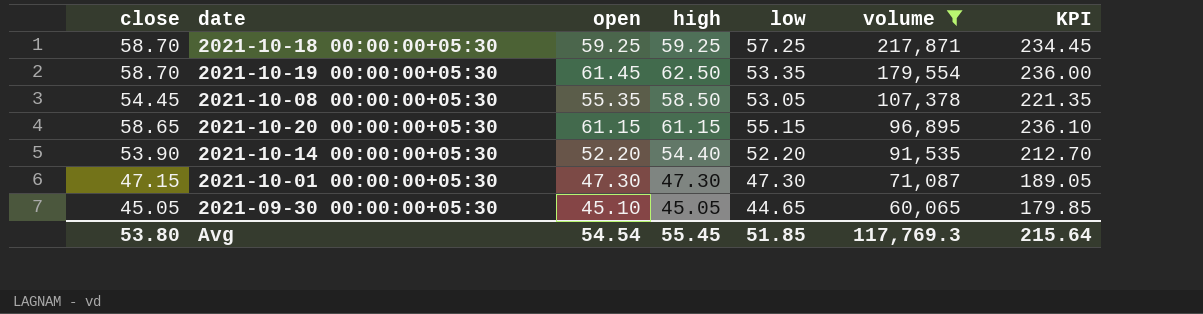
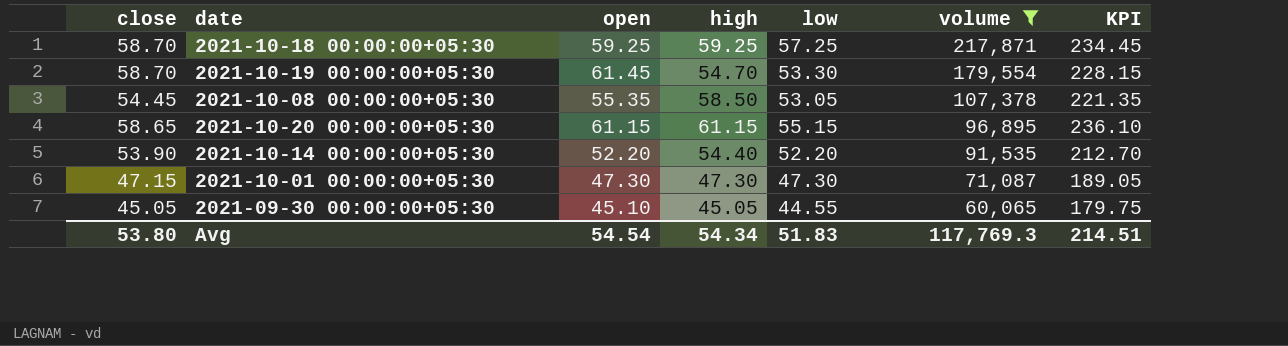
2021-10-19 00:00:00+05:30 | high: 62.50 -> 54.70
2021-10-19 00:00:00+05:30 | low: 53.35 -> 53.30
2021-10-19 00:00:00+05:30 | KPI: 236.00 -> 228.15
2021-09-30 00:00:00+05:30 | low: 44.65 -> 44.55
2021-09-30 00:00:00+05:30 | KPI: 179.85 -> 179.75
Avg | high: 55.45 -> 54.34
Avg | low: 51.85 -> 51.83
Avg | KPI: 215.64 -> 214.51

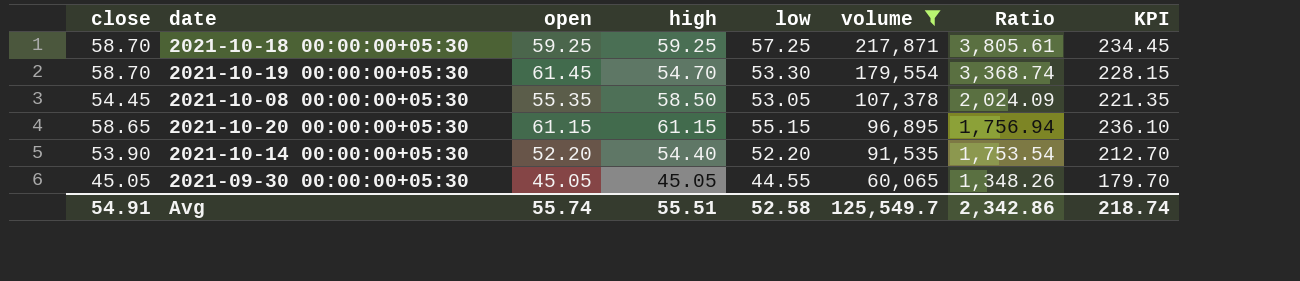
column Ratio | formula: none -> [volume] / [low]
row 2021-10-01 00:00:00+05:30: 47.15 | 47.30 | 47.30 | 47.30 | 71,087 | 189.05 -> none
2021-09-30 00:00:00+05:30 | open: 45.10 -> 45.05
2021-09-30 00:00:00+05:30 | KPI: 179.75 -> 179.70
Avg | close: 53.80 -> 54.91
Avg | open: 54.54 -> 55.74
Avg | high: 54.34 -> 55.51
Avg | low: 51.83 -> 52.58
Avg | volume: 117,769.3 -> 125,549.7
Avg | KPI: 214.51 -> 218.74

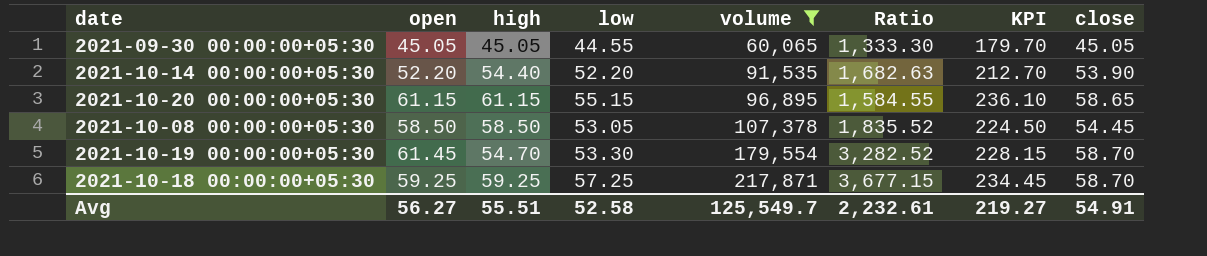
row order: volume descending -> volume ascending
column Ratio | formula: [volume] / [low] -> [volume] / [high]
column close | position: 1 -> 8
2021-10-08 00:00:00+05:30 | open: 55.35 -> 58.50
2021-10-08 00:00:00+05:30 | KPI: 221.35 -> 224.50
Avg | open: 55.74 -> 56.27
Avg | Ratio: 2,342.86 -> 2,232.61
Avg | KPI: 218.74 -> 219.27

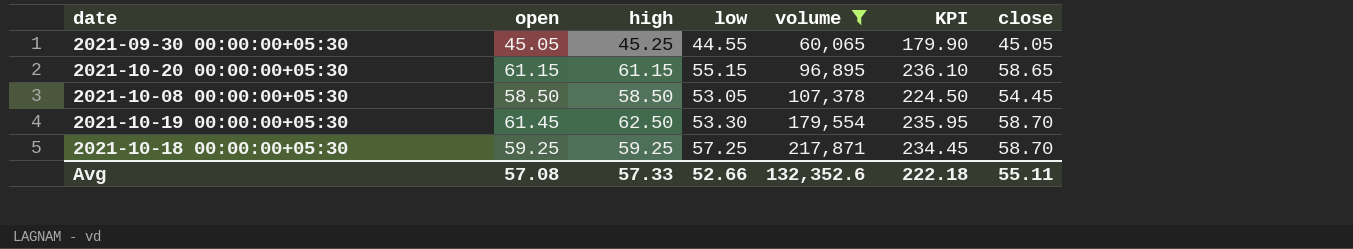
column Ratio | formula: [volume] / [high] -> none
row 2021-10-14 00:00:00+05:30: 52.20 | 54.40 | 52.20 | 91,535 | 1,682.63 | 212.70 | 53.90 -> none
2021-09-30 00:00:00+05:30 | high: 45.05 -> 45.25
2021-09-30 00:00:00+05:30 | KPI: 179.70 -> 179.90
2021-10-19 00:00:00+05:30 | high: 54.70 -> 62.50
2021-10-19 00:00:00+05:30 | KPI: 228.15 -> 235.95
Avg | open: 56.27 -> 57.08
Avg | high: 55.51 -> 57.33
Avg | low: 52.58 -> 52.66
Avg | volume: 125,549.7 -> 132,352.6
Avg | KPI: 219.27 -> 222.18
Avg | close: 54.91 -> 55.11

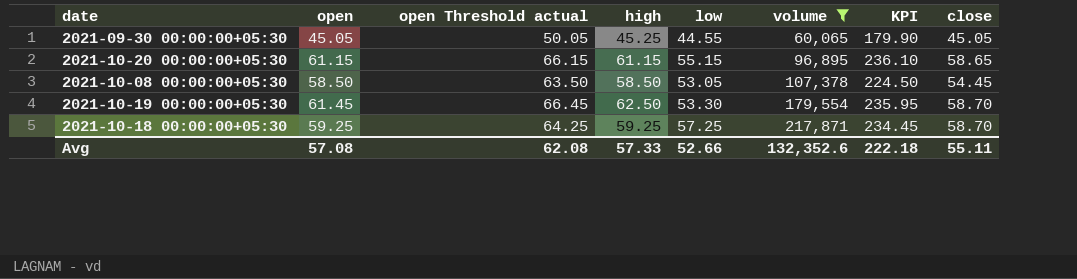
column open Threshold actual | formula: none -> [open] + 5

